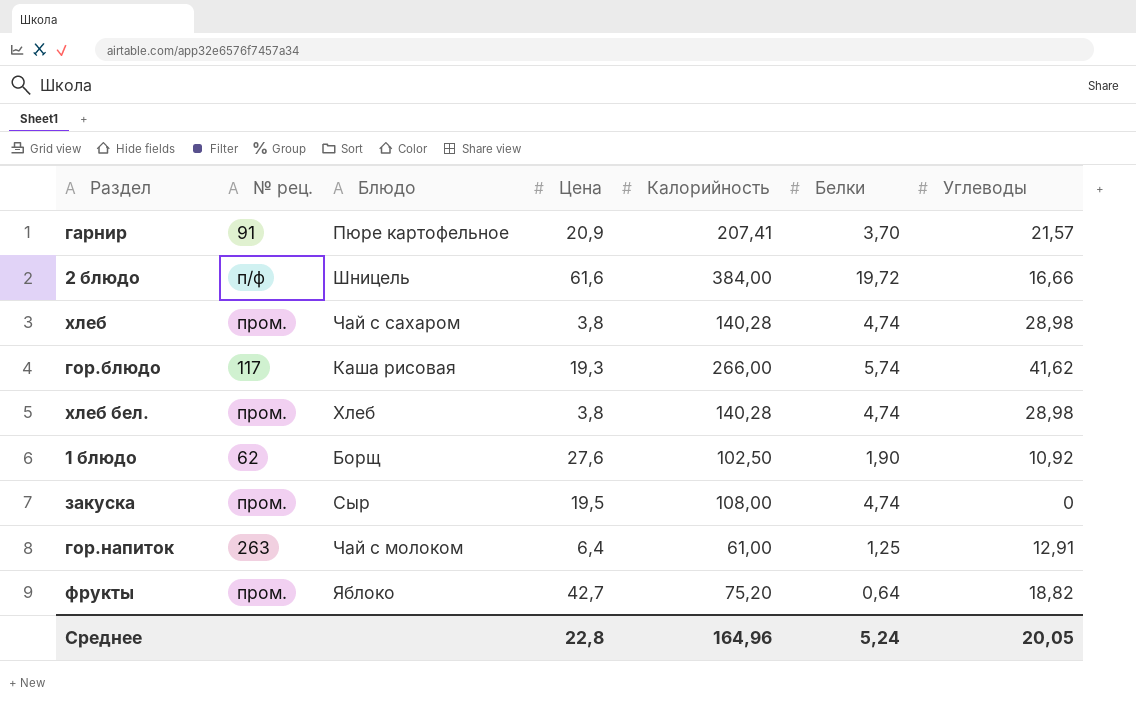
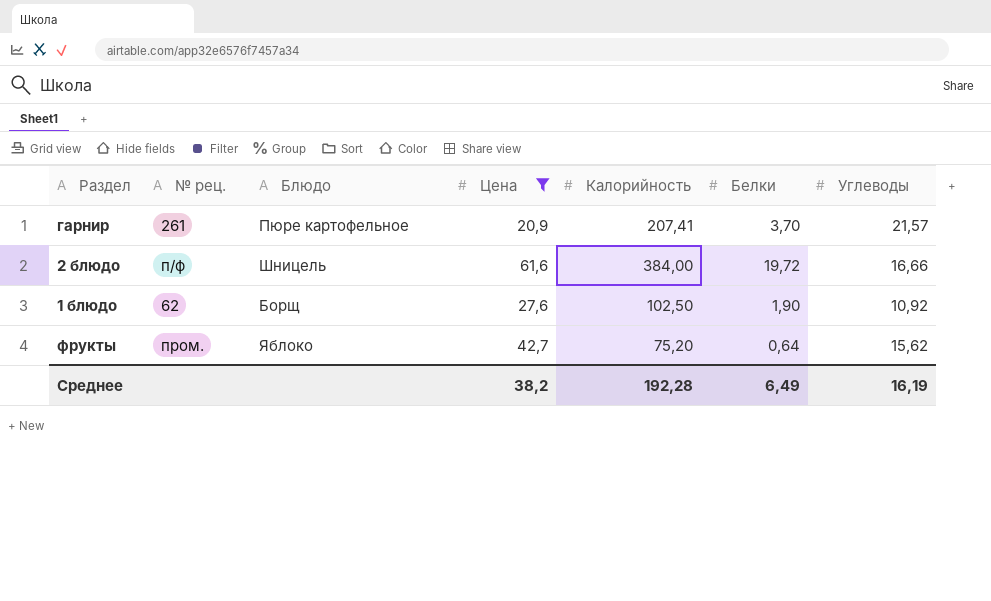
filter: none -> Цена >= 20,9
гарнир | № рец.: 91 -> 261
фрукты | Углеводы: 18,82 -> 15,62
Среднее | Цена: 22,8 -> 38,2
Среднее | Калорийность: 164,96 -> 192,28
Среднее | Белки: 5,24 -> 6,49
Среднее | Углеводы: 20,05 -> 16,19

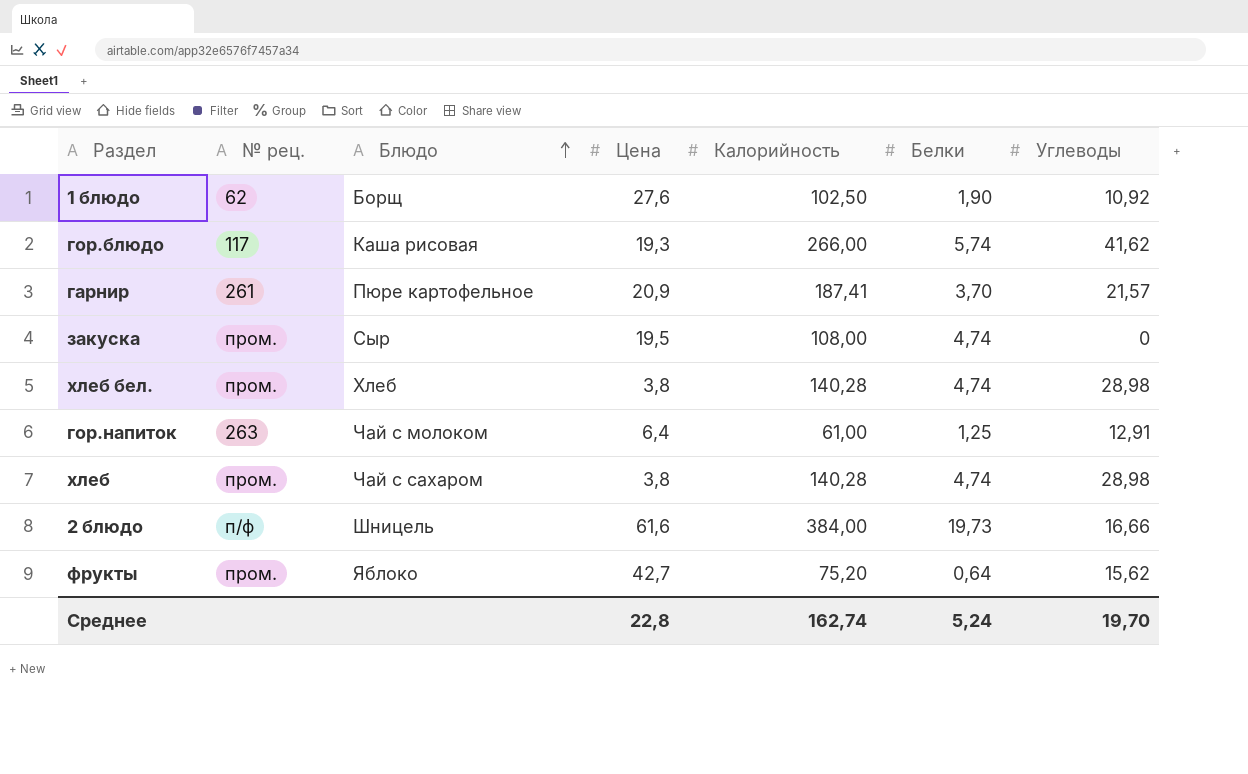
filter: Цена >= 20,9 -> none
row order: none -> Блюдо ascending
гарнир | Калорийность: 207,41 -> 187,41
2 блюдо | Белки: 19,72 -> 19,73
Среднее | Цена: 38,2 -> 22,8
Среднее | Калорийность: 192,28 -> 162,74
Среднее | Белки: 6,49 -> 5,24
Среднее | Углеводы: 16,19 -> 19,70

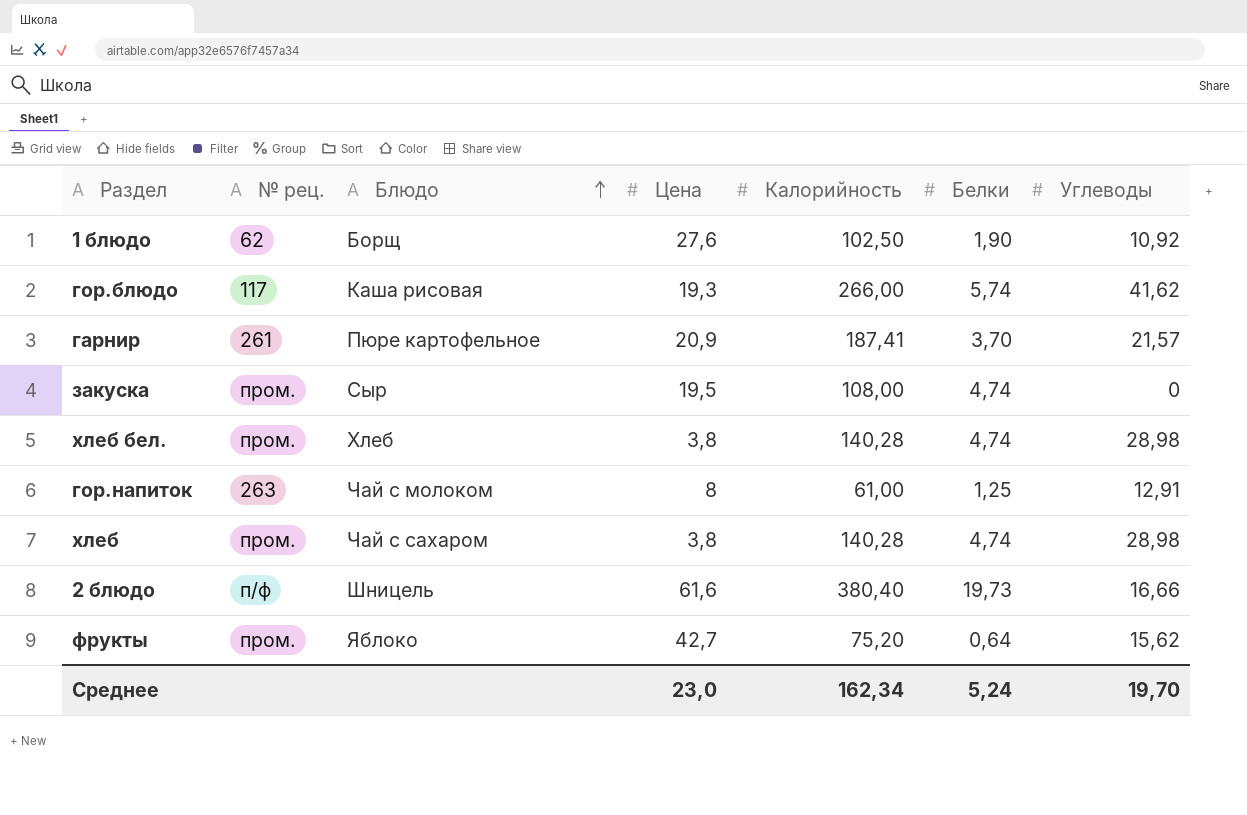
гор.напиток | Цена: 6,4 -> 8
2 блюдо | Калорийность: 384,00 -> 380,40
Среднее | Цена: 22,8 -> 23,0
Среднее | Калорийность: 162,74 -> 162,34

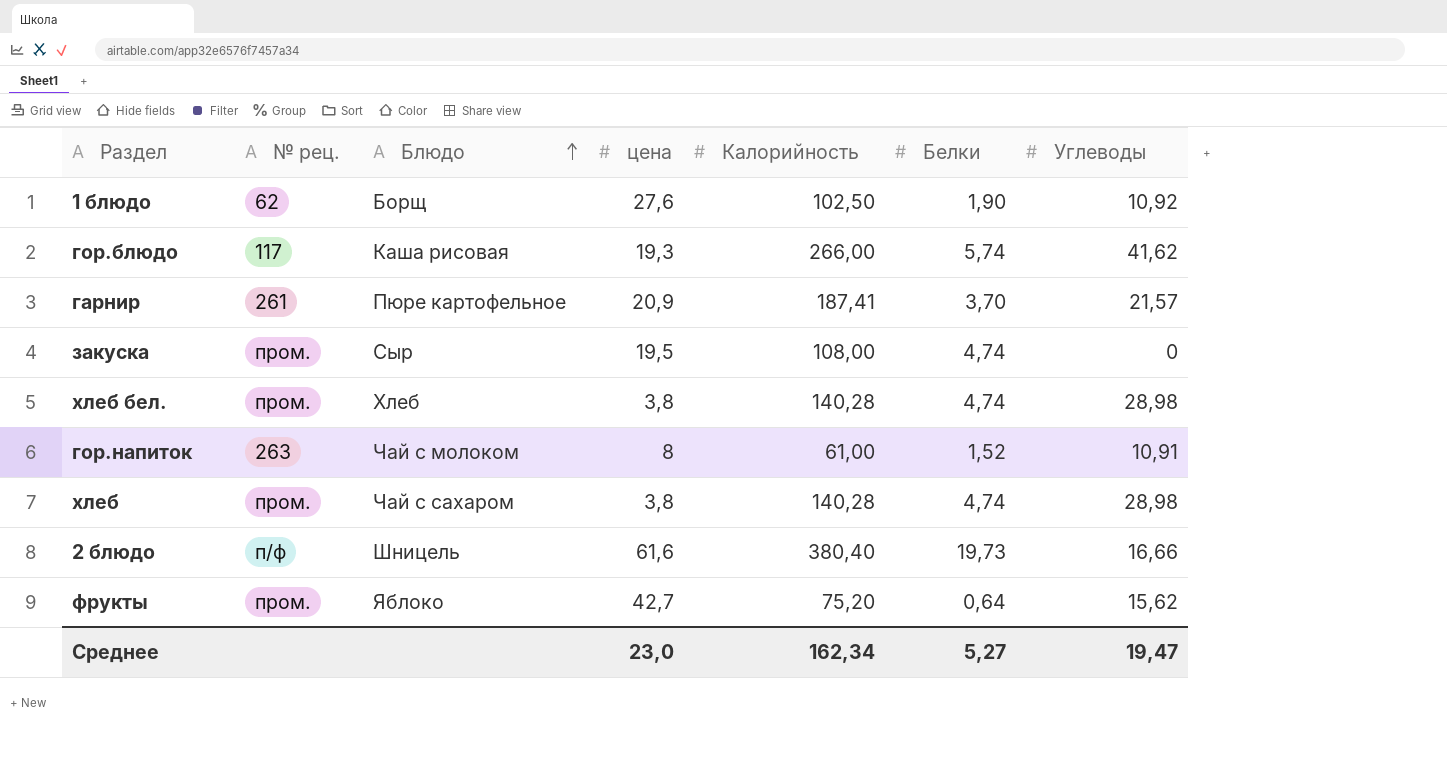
column name: Цена -> цена
гор.напиток | Белки: 1,25 -> 1,52
гор.напиток | Углеводы: 12,91 -> 10,91
Среднее | Белки: 5,24 -> 5,27
Среднее | Углеводы: 19,70 -> 19,47

